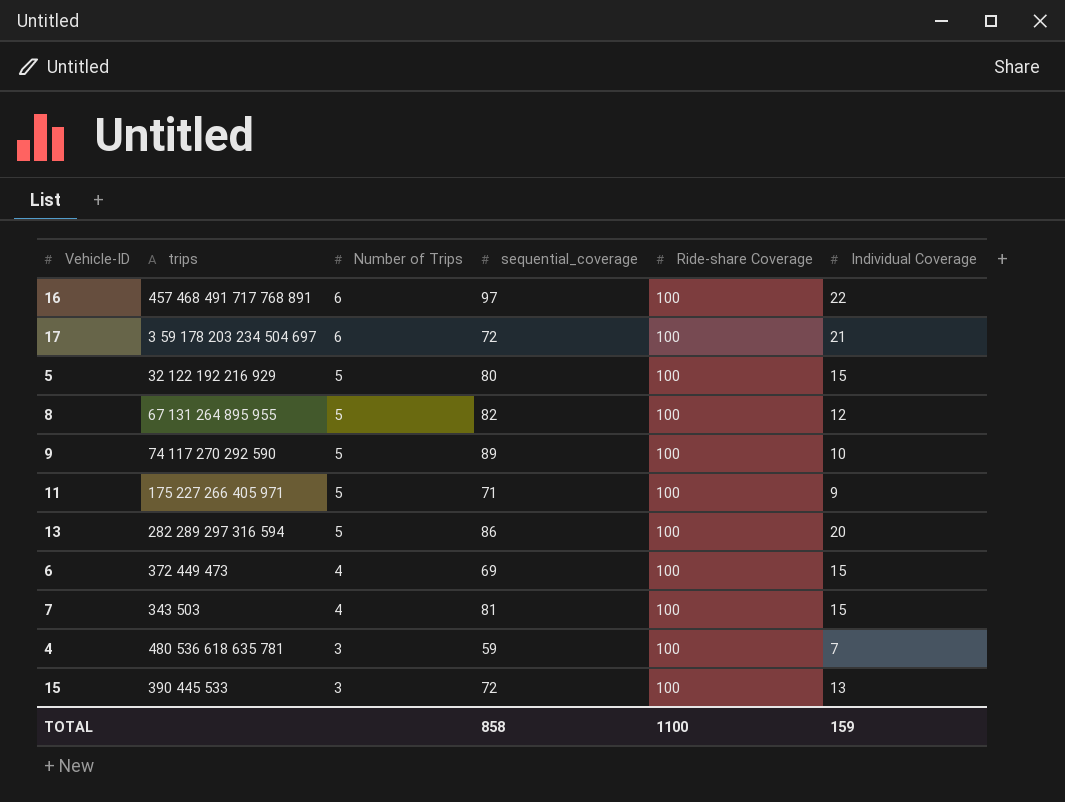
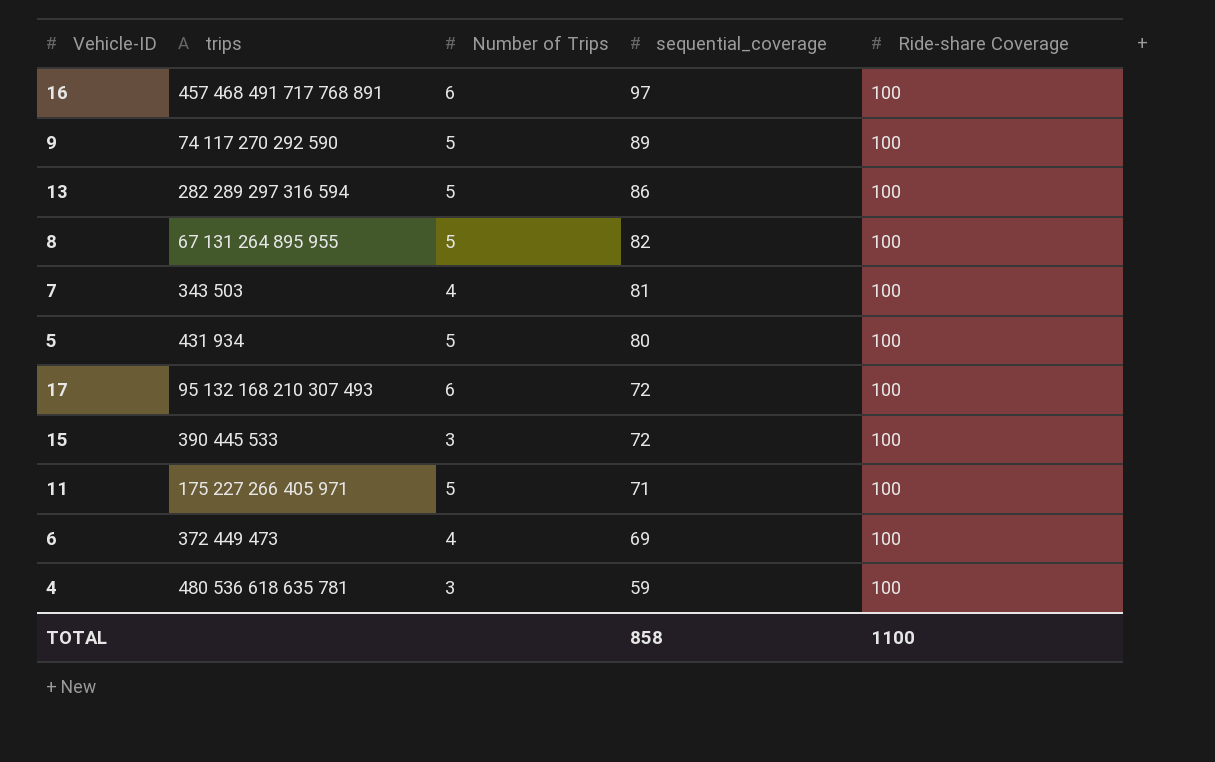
row order: Number of Trips descending -> sequential_coverage descending
column Individual Coverage | position: 6 -> none
5 | trips: 32 122 192 216 929 -> 431 934
17 | trips: 3 59 178 203 234 504 697 -> 95 132 168 210 307 493

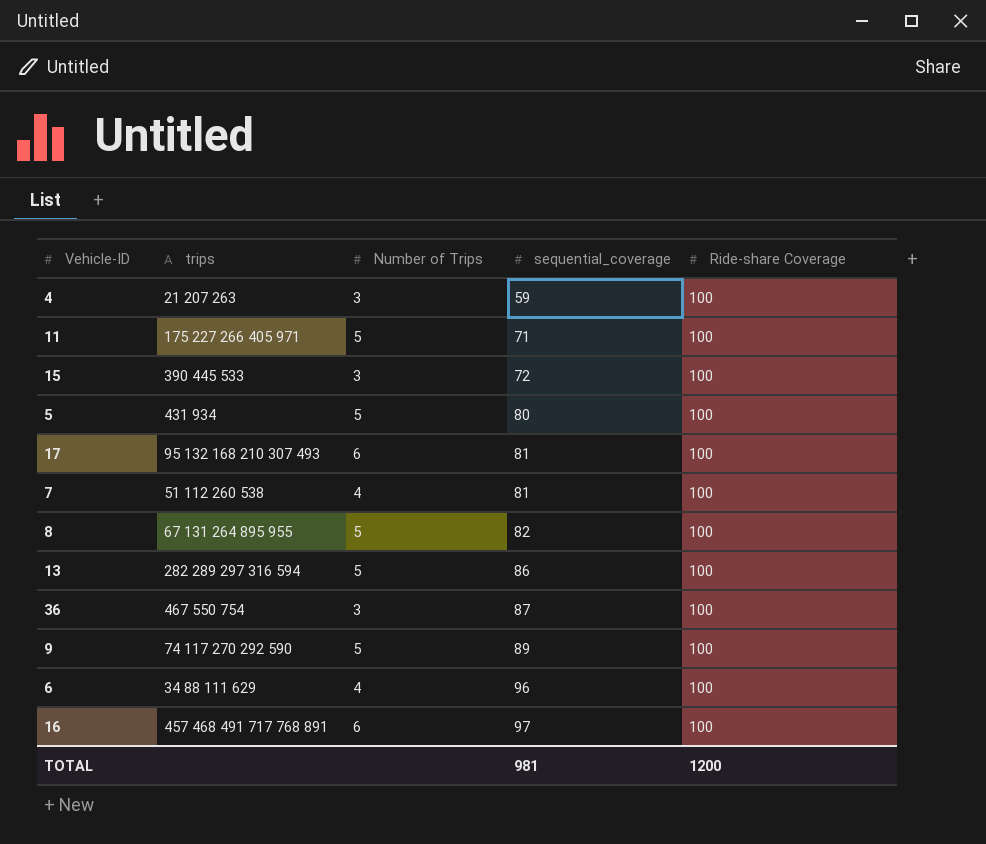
row order: sequential_coverage descending -> sequential_coverage ascending
4 | trips: 480 536 618 635 781 -> 21 207 263
17 | sequential_coverage: 72 -> 81
7 | trips: 343 503 -> 51 112 260 538
row 36: none -> 467 550 754 | 3 | 87 | 100
6 | trips: 372 449 473 -> 34 88 111 629
6 | sequential_coverage: 69 -> 96
TOTAL | sequential_coverage: 858 -> 981
TOTAL | Ride-share Coverage: 1100 -> 1200

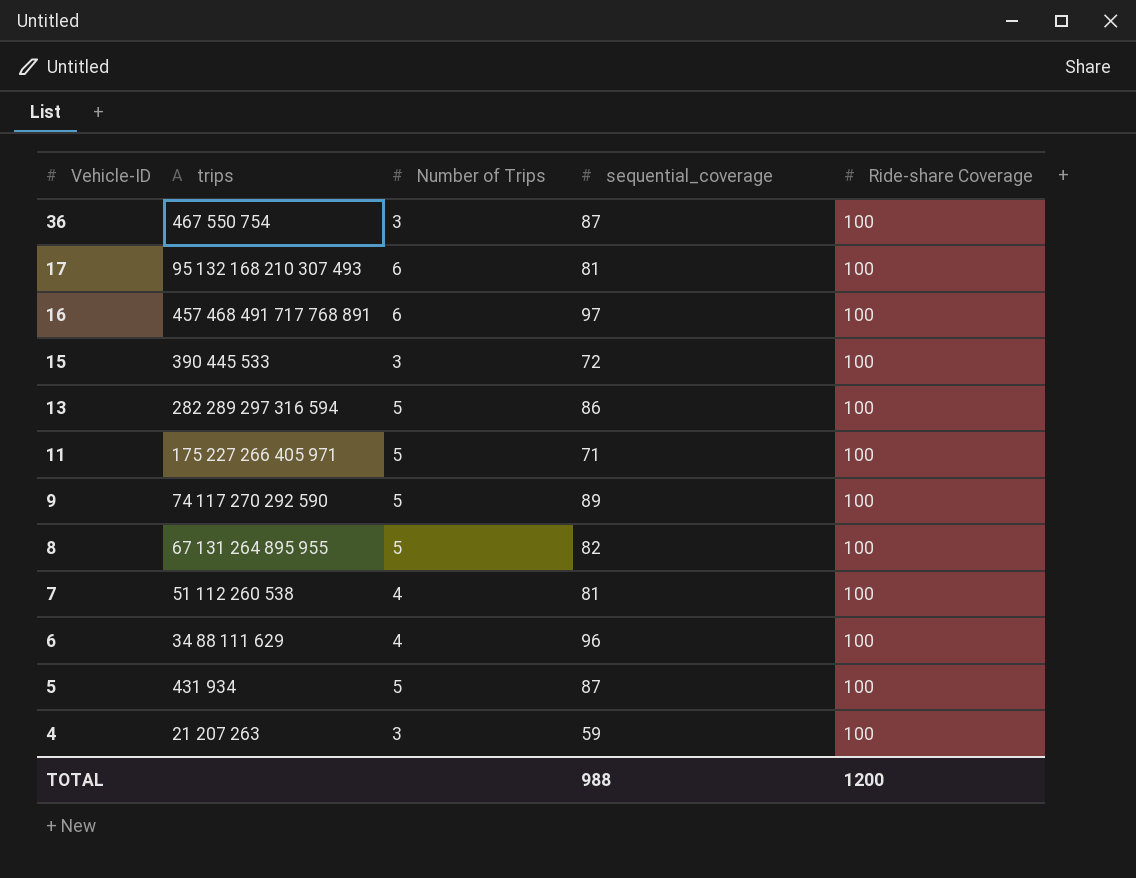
row order: sequential_coverage ascending -> Vehicle-ID descending
5 | sequential_coverage: 80 -> 87
TOTAL | sequential_coverage: 981 -> 988

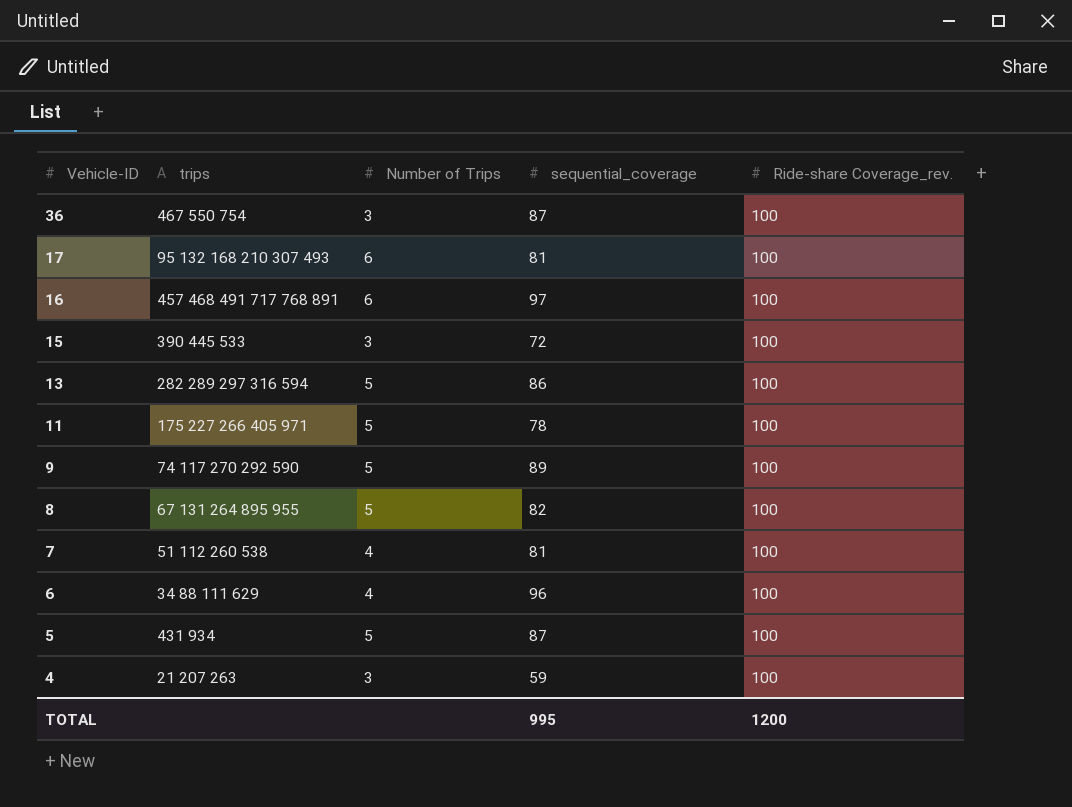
column name: Ride-share Coverage -> Ride-share Coverage_rev.
11 | sequential_coverage: 71 -> 78
TOTAL | sequential_coverage: 988 -> 995

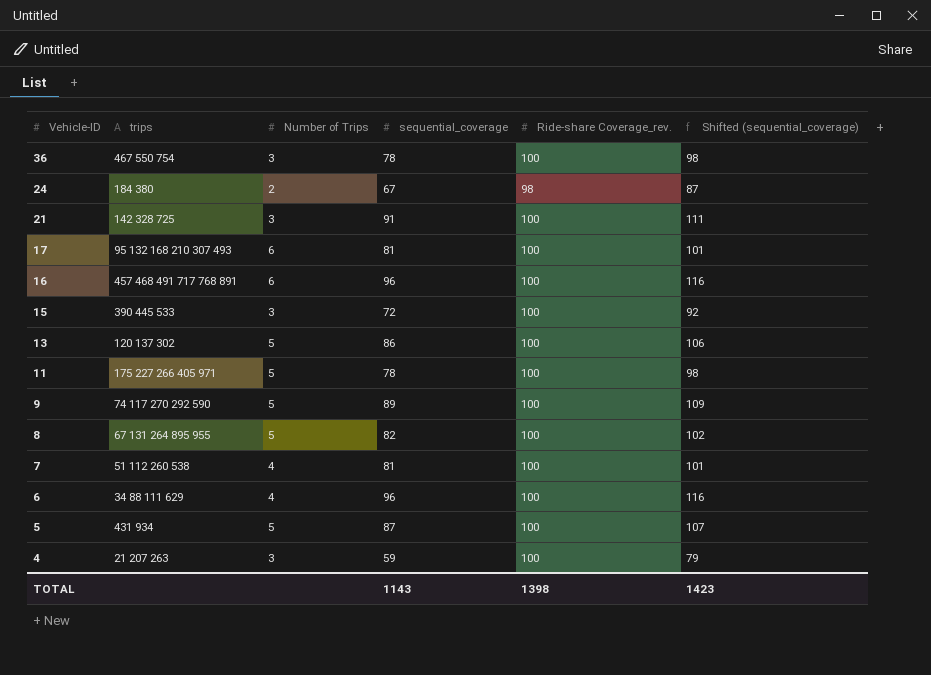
column Shifted (sequential_coverage) | formula: none -> [sequential_coverage] + 20
36 | sequential_coverage: 87 -> 78
row 24: none -> 184 380 | 2 | 67 | 98 | 87
row 21: none -> 142 328 725 | 3 | 91 | 100 | 111
16 | sequential_coverage: 97 -> 96
13 | trips: 282 289 297 316 594 -> 120 137 302
TOTAL | sequential_coverage: 995 -> 1143
TOTAL | Ride-share Coverage_rev.: 1200 -> 1398

